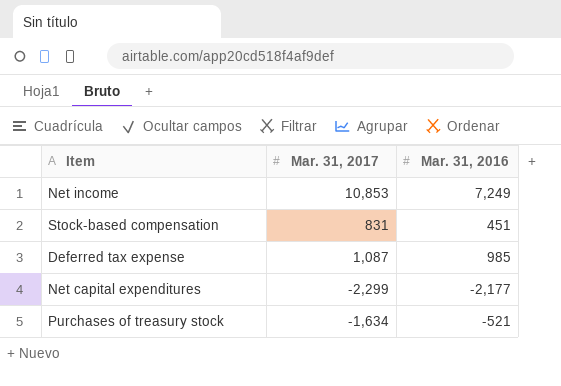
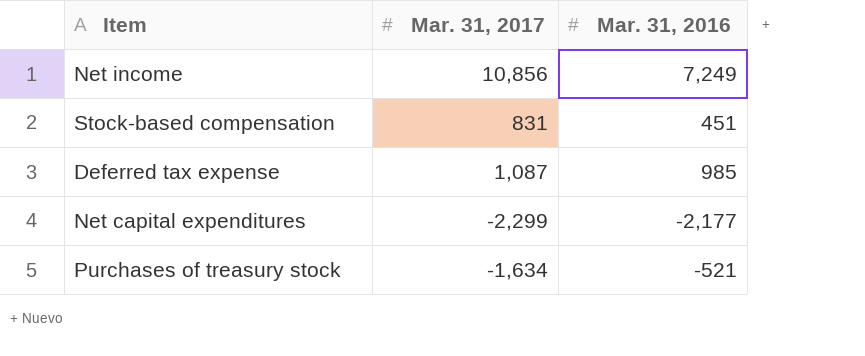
Net income | Mar. 31, 2017: 10,853 -> 10,856

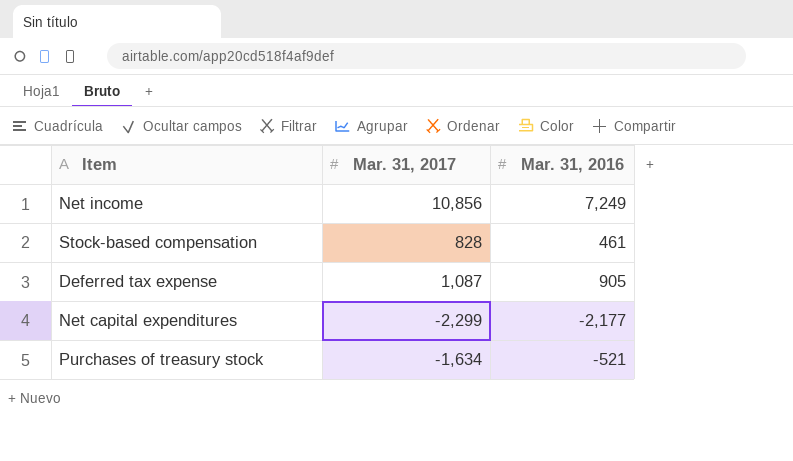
Stock-based compensation | Mar. 31, 2017: 831 -> 828
Stock-based compensation | Mar. 31, 2016: 451 -> 461
Deferred tax expense | Mar. 31, 2016: 985 -> 905

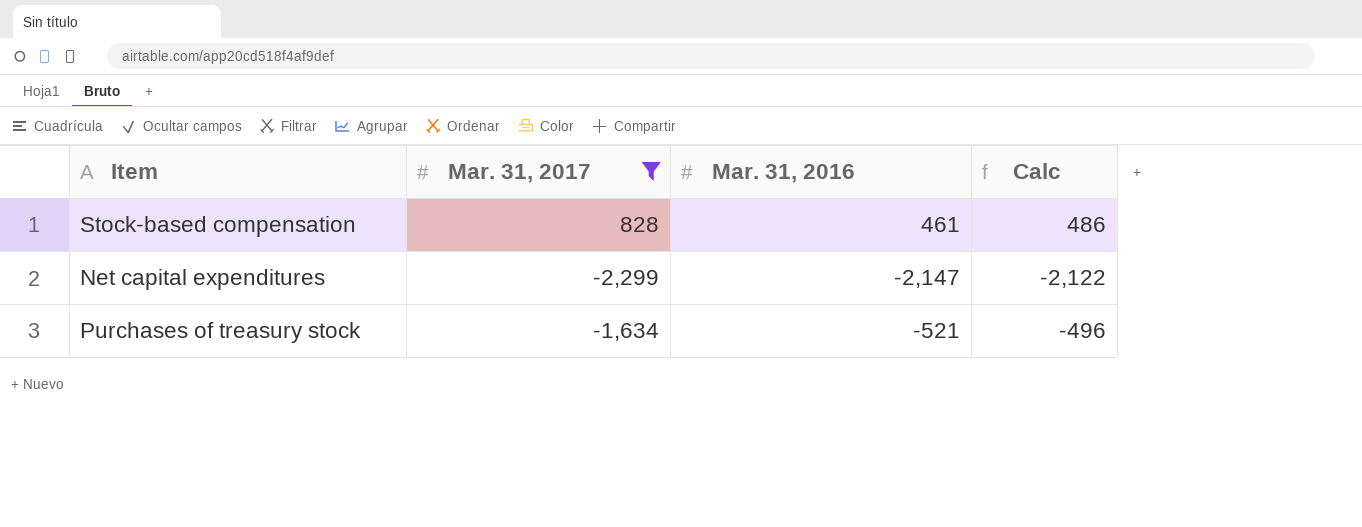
filter: none -> Mar. 31, 2017 <= 828
column Calc | formula: none -> [Mar. 31, 2016] + 25
Net capital expenditures | Mar. 31, 2016: -2,177 -> -2,147

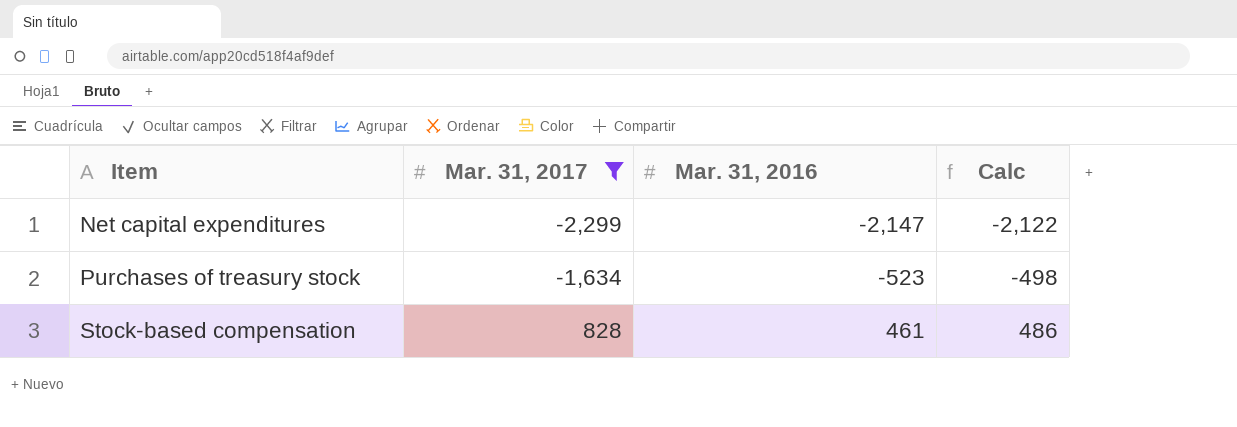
row order: none -> Item ascending
Purchases of treasury stock | Mar. 31, 2016: -521 -> -523
Purchases of treasury stock | Calc: -496 -> -498

